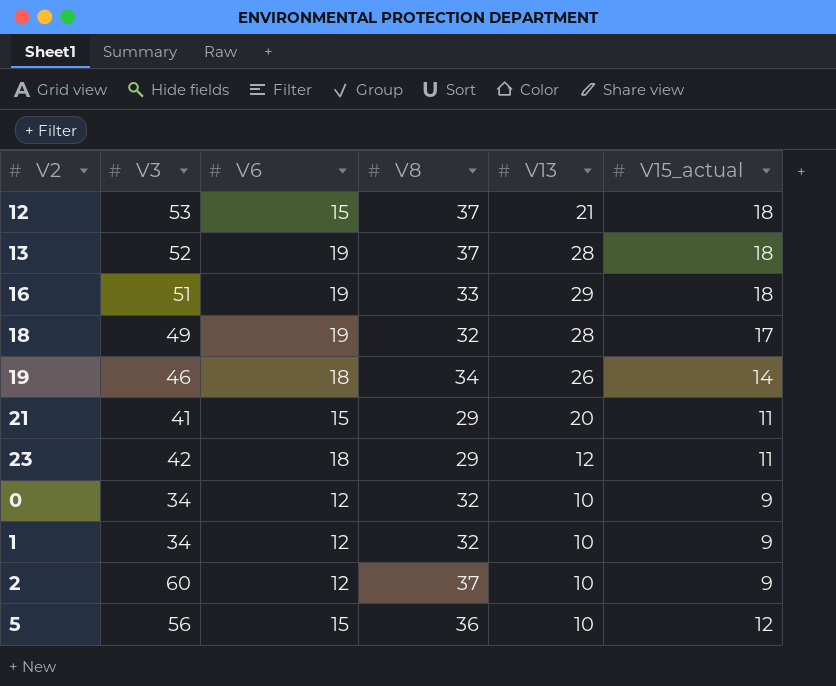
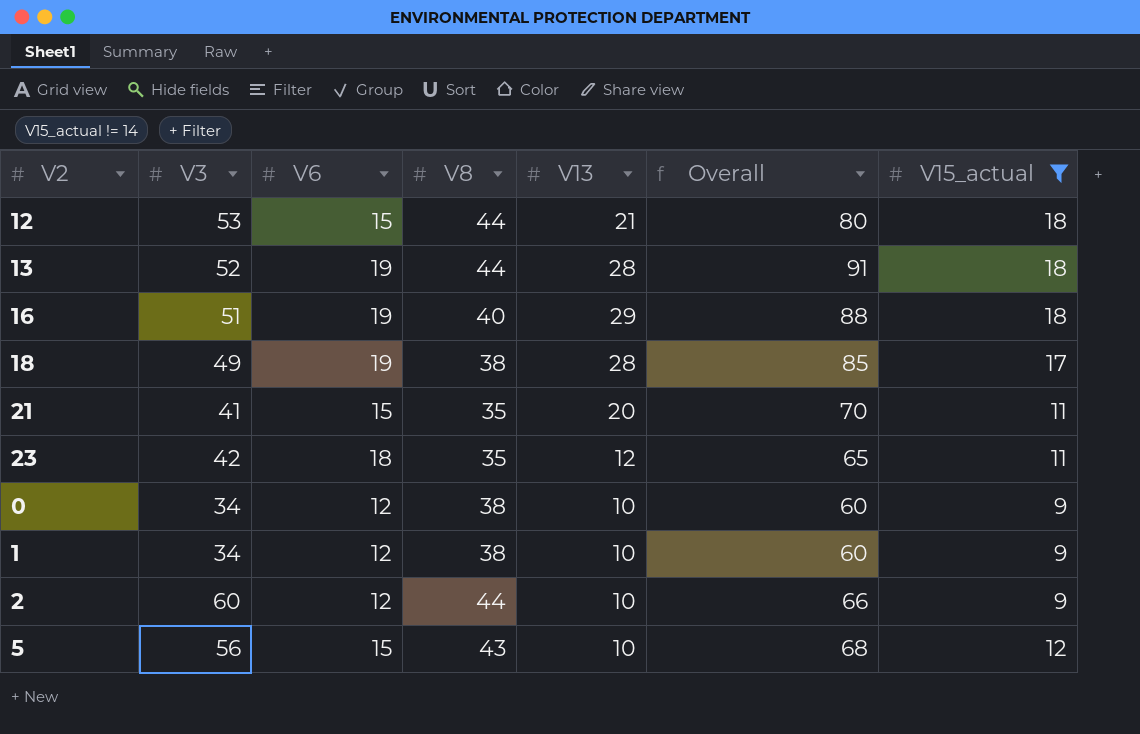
filter: none -> V15_actual != 14
column Overall | formula: none -> [V6] + [V8] + [V13]
12 | V8: 37 -> 44
13 | V8: 37 -> 44
16 | V8: 33 -> 40
18 | V8: 32 -> 38
21 | V8: 29 -> 35
23 | V8: 29 -> 35
0 | V8: 32 -> 38
1 | V8: 32 -> 38
2 | V8: 37 -> 44
5 | V8: 36 -> 43

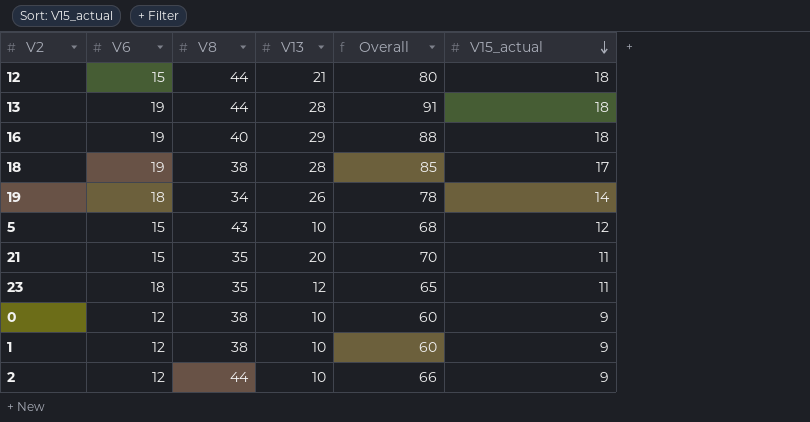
filter: V15_actual != 14 -> none
row order: none -> V15_actual descending
column V3 | position: 2 -> none

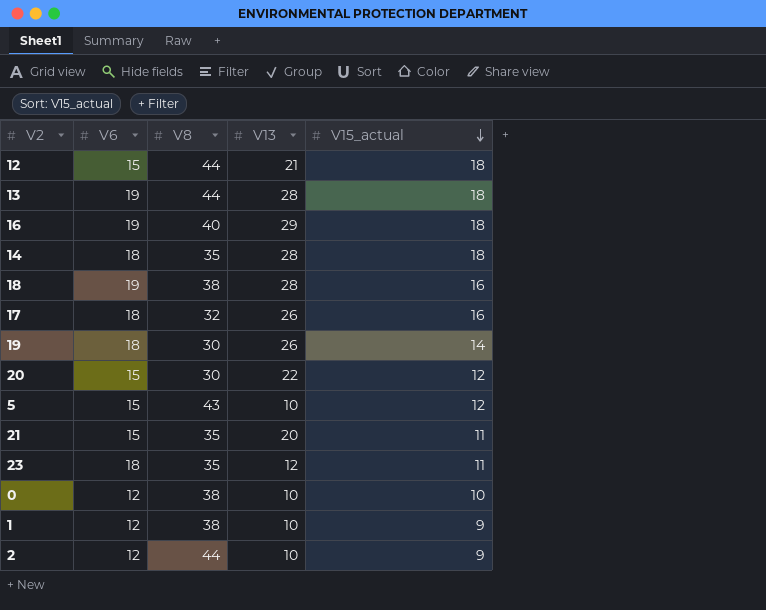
column Overall | formula: [V6] + [V8] + [V13] -> none
row 14: none -> 18 | 35 | 28 | 18
18 | V15_actual: 17 -> 16
row 17: none -> 18 | 32 | 26 | 16
19 | V8: 34 -> 30
row 20: none -> 15 | 30 | 22 | 12
0 | V15_actual: 9 -> 10

